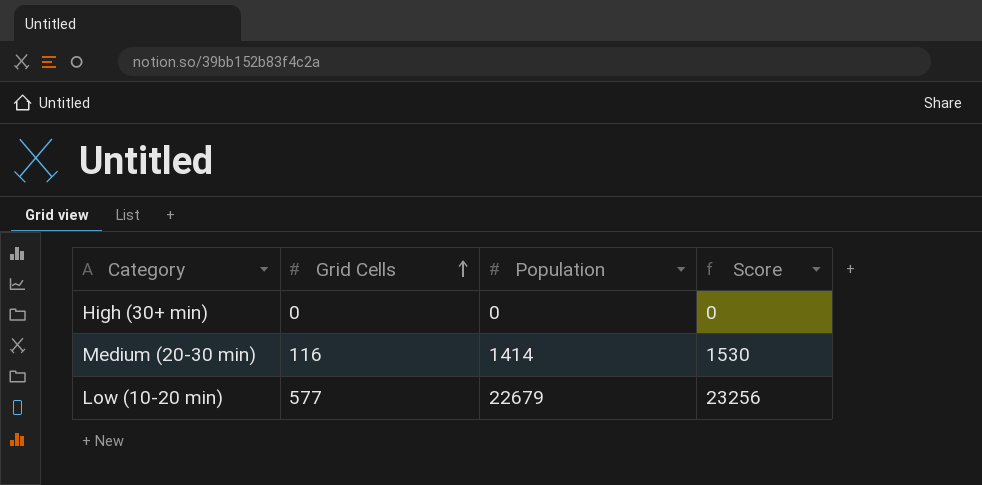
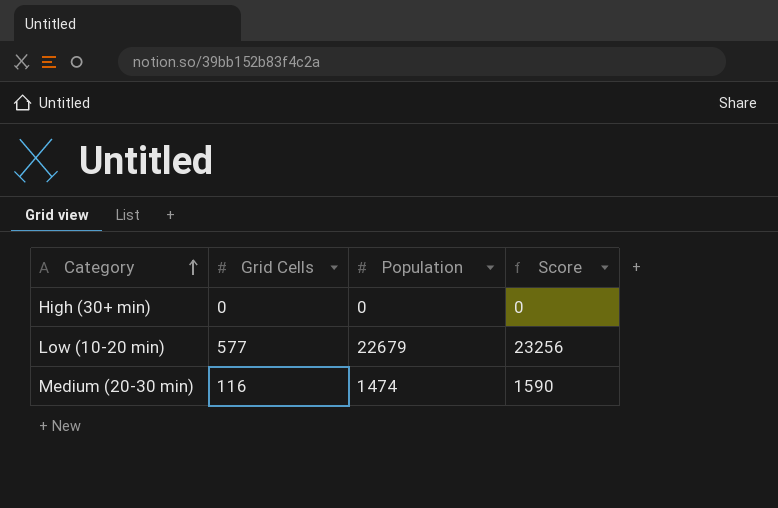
row order: Grid Cells ascending -> Category ascending
Medium (20-30 min) | Population: 1414 -> 1474
Medium (20-30 min) | Score: 1530 -> 1590

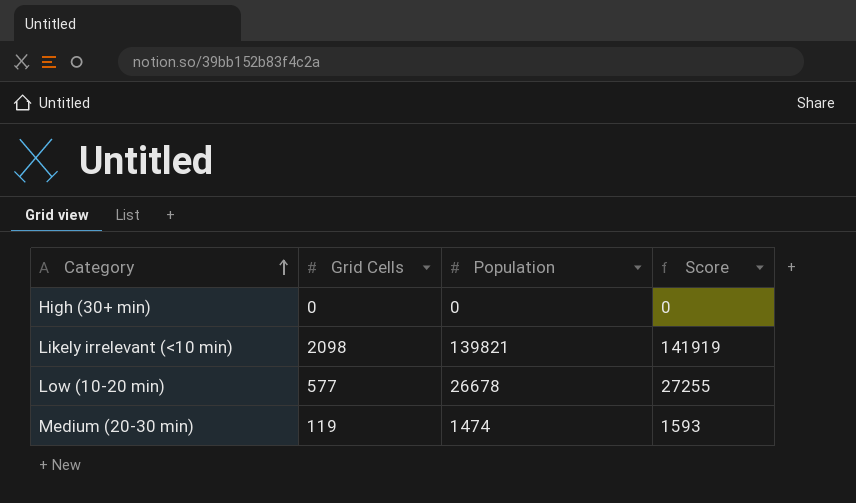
row Likely irrelevant (<10 min): none -> 2098 | 139821 | 141919
Low (10-20 min) | Population: 22679 -> 26678
Low (10-20 min) | Score: 23256 -> 27255
Medium (20-30 min) | Grid Cells: 116 -> 119
Medium (20-30 min) | Score: 1590 -> 1593

